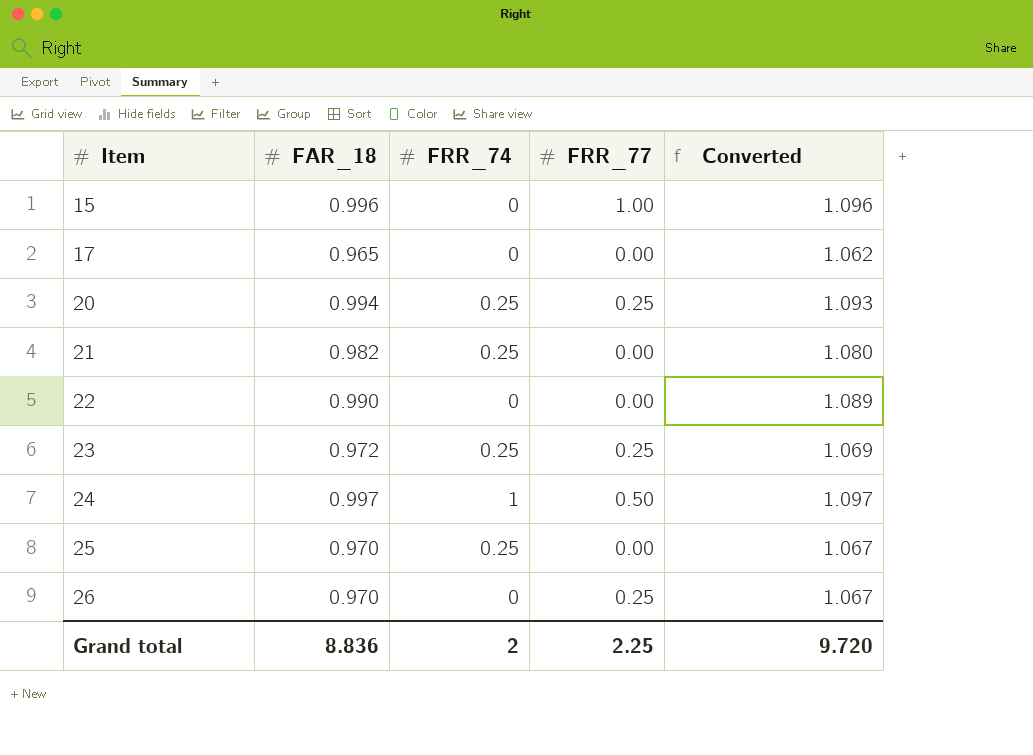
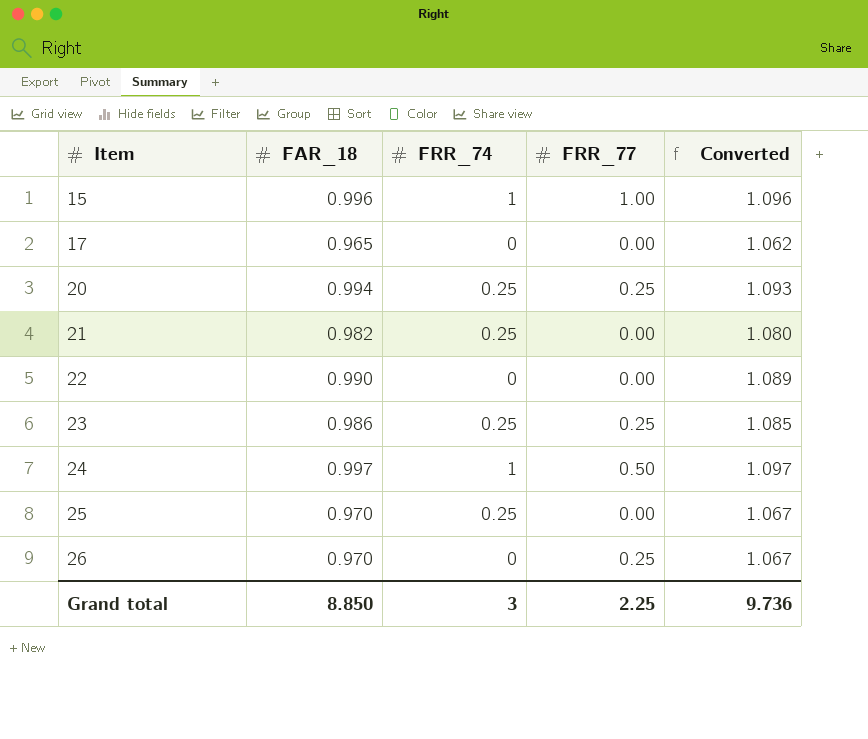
15 | FRR_74: 0 -> 1
23 | FAR_18: 0.972 -> 0.986
23 | Converted: 1.069 -> 1.085
Grand total | FAR_18: 8.836 -> 8.850
Grand total | FRR_74: 2 -> 3
Grand total | Converted: 9.720 -> 9.736

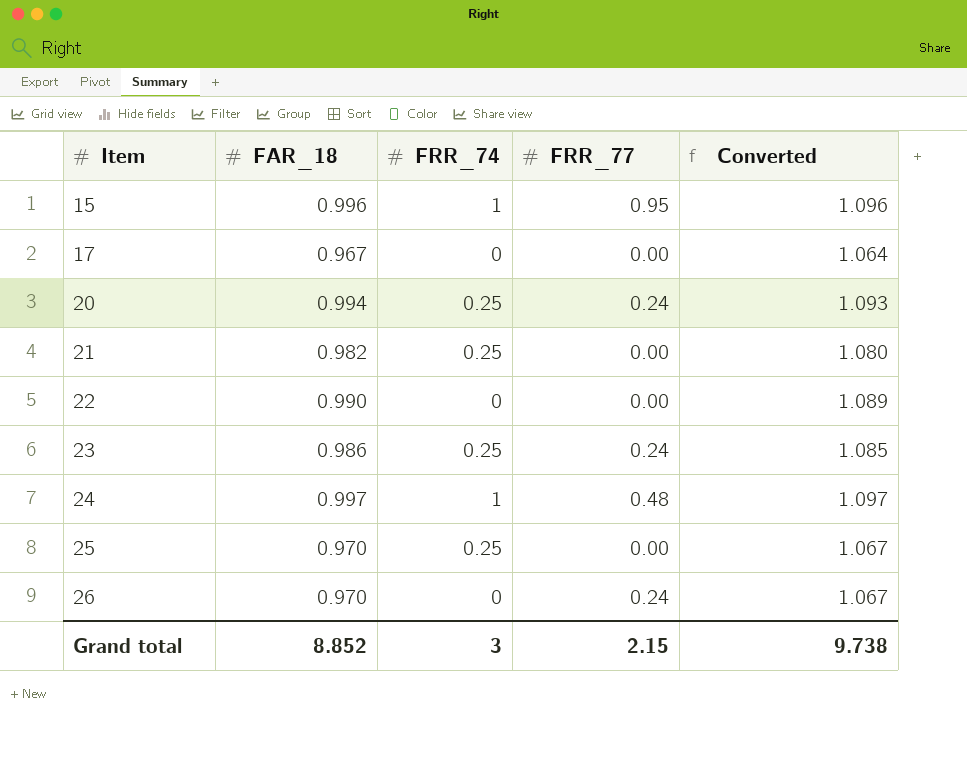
15 | FRR_77: 1.00 -> 0.95
17 | FAR_18: 0.965 -> 0.967
17 | Converted: 1.062 -> 1.064
20 | FRR_77: 0.25 -> 0.24
23 | FRR_77: 0.25 -> 0.24
24 | FRR_77: 0.50 -> 0.48
26 | FRR_77: 0.25 -> 0.24
Grand total | FAR_18: 8.850 -> 8.852
Grand total | FRR_77: 2.25 -> 2.15
Grand total | Converted: 9.736 -> 9.738

